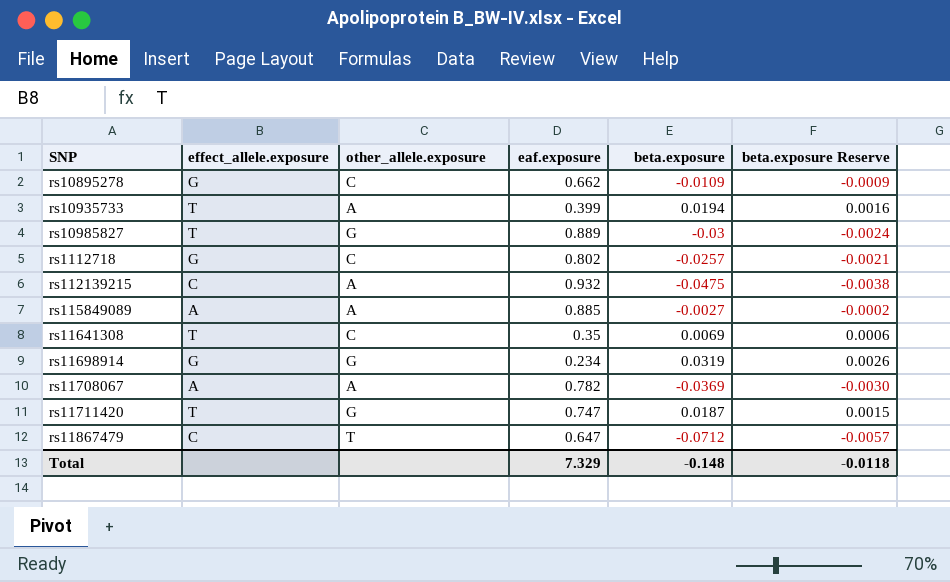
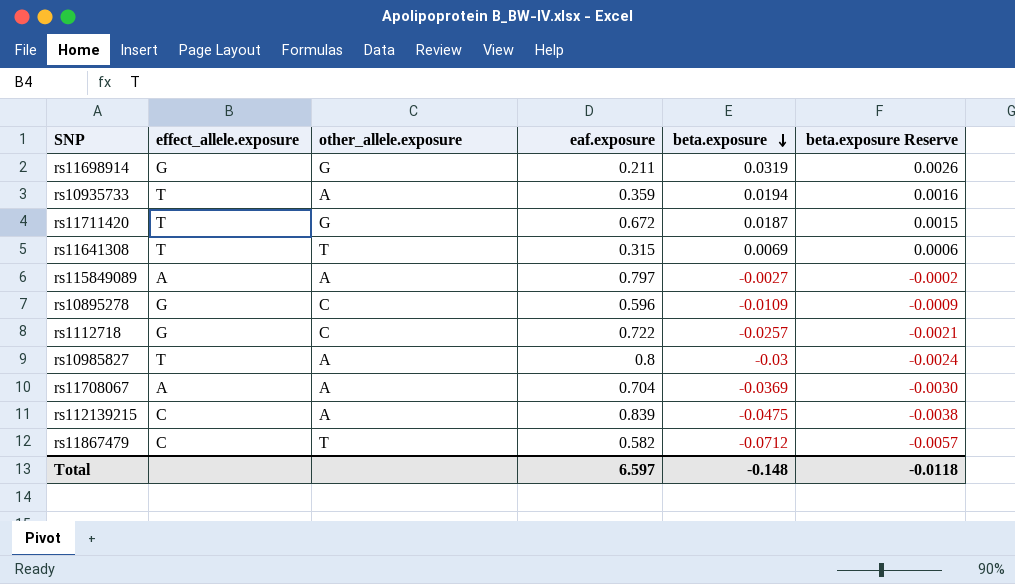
row order: none -> beta.exposure descending
rs11698914 | eaf.exposure: 0.234 -> 0.211
rs10935733 | eaf.exposure: 0.399 -> 0.359
rs11711420 | eaf.exposure: 0.747 -> 0.672
rs11641308 | other_allele.exposure: C -> T
rs11641308 | eaf.exposure: 0.35 -> 0.315
rs115849089 | eaf.exposure: 0.885 -> 0.797
rs10895278 | eaf.exposure: 0.662 -> 0.596
rs1112718 | eaf.exposure: 0.802 -> 0.722
rs10985827 | other_allele.exposure: G -> A
rs10985827 | eaf.exposure: 0.889 -> 0.8
rs11708067 | eaf.exposure: 0.782 -> 0.704
rs112139215 | eaf.exposure: 0.932 -> 0.839
rs11867479 | eaf.exposure: 0.647 -> 0.582
Total | eaf.exposure: 7.329 -> 6.597

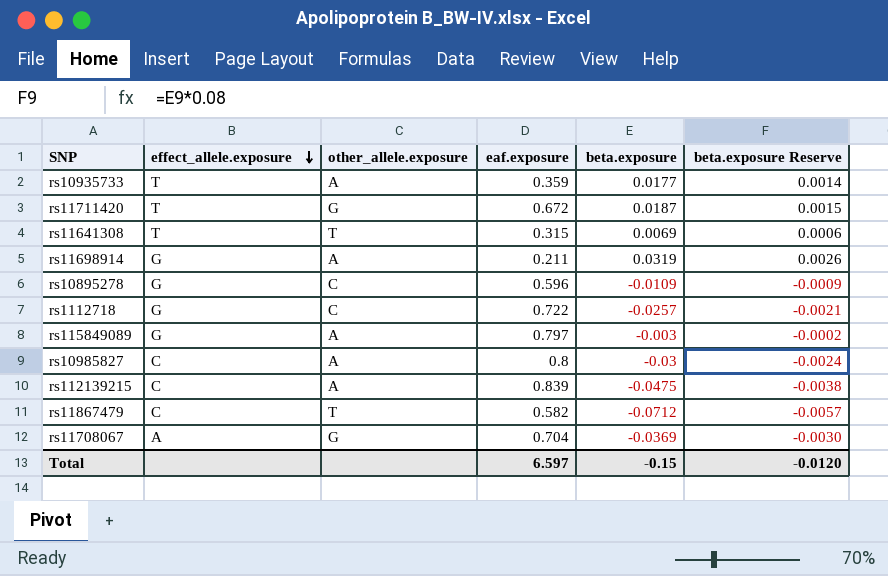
row order: beta.exposure descending -> effect_allele.exposure descending
rs10935733 | beta.exposure: 0.0194 -> 0.0177
rs10935733 | beta.exposure Reserve: 0.0016 -> 0.0014
rs11698914 | other_allele.exposure: G -> A
rs115849089 | effect_allele.exposure: A -> G
rs115849089 | beta.exposure: -0.0027 -> -0.003
rs10985827 | effect_allele.exposure: T -> C
rs11708067 | other_allele.exposure: A -> G
Total | beta.exposure: -0.148 -> -0.15
Total | beta.exposure Reserve: -0.0118 -> -0.0120

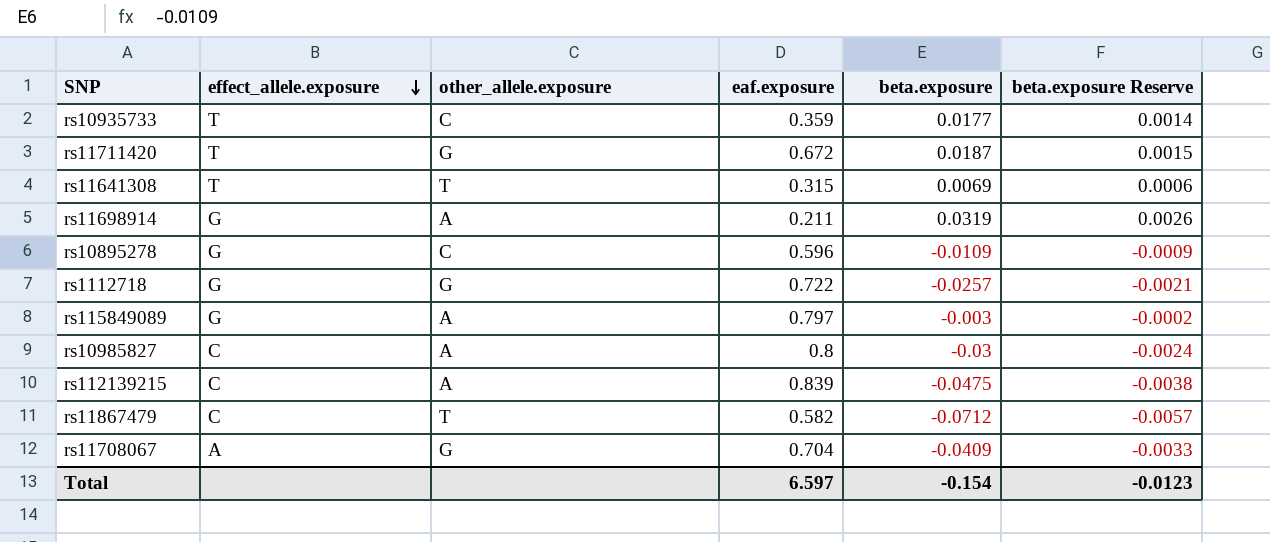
rs10935733 | other_allele.exposure: A -> C
rs1112718 | other_allele.exposure: C -> G
rs11708067 | beta.exposure: -0.0369 -> -0.0409
rs11708067 | beta.exposure Reserve: -0.0030 -> -0.0033
Total | beta.exposure: -0.15 -> -0.154
Total | beta.exposure Reserve: -0.0120 -> -0.0123

